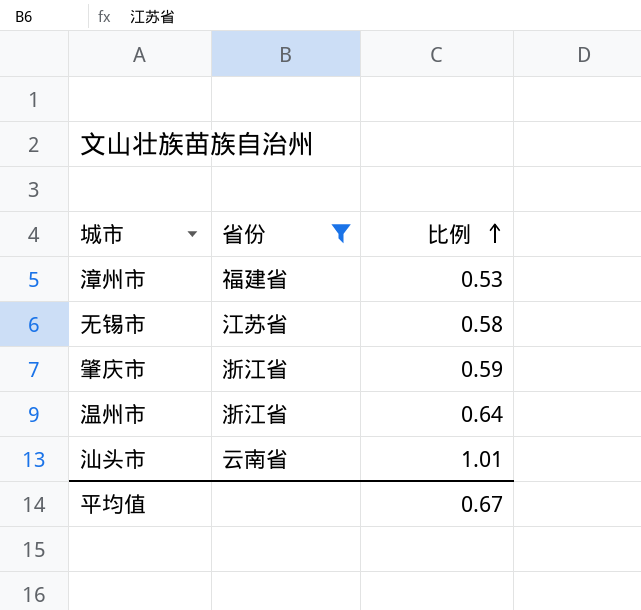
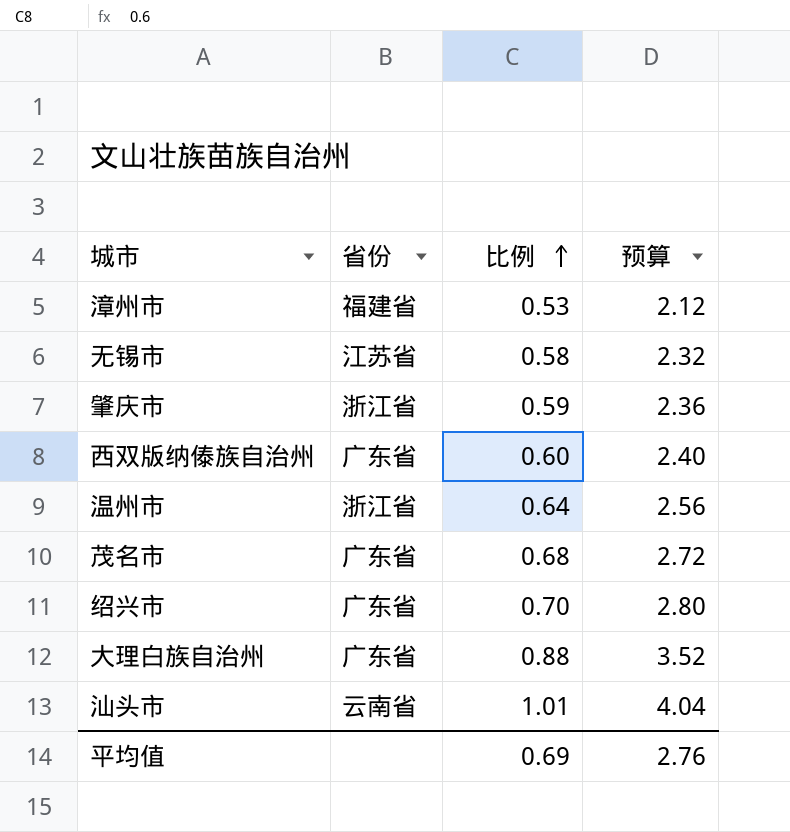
filter: 省份 != 广东省 -> none
column 预算 | formula: none -> [比例] * 4
平均值 | 比例: 0.67 -> 0.69

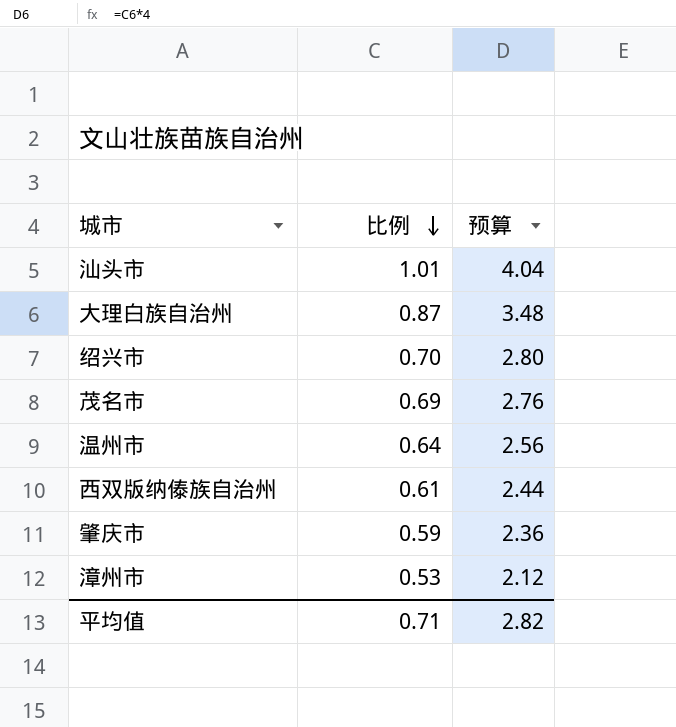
row order: 比例 ascending -> 比例 descending
column 省份 | position: 2 -> none
row 无锡市: 江苏省 | 0.58 | 2.32 -> none
大理白族自治州 | 比例: 0.88 -> 0.87
大理白族自治州 | 预算: 3.52 -> 3.48
茂名市 | 比例: 0.68 -> 0.69
茂名市 | 预算: 2.72 -> 2.76
西双版纳傣族自治州 | 比例: 0.60 -> 0.61
西双版纳傣族自治州 | 预算: 2.40 -> 2.44
平均值 | 比例: 0.69 -> 0.71
平均值 | 预算: 2.76 -> 2.82

